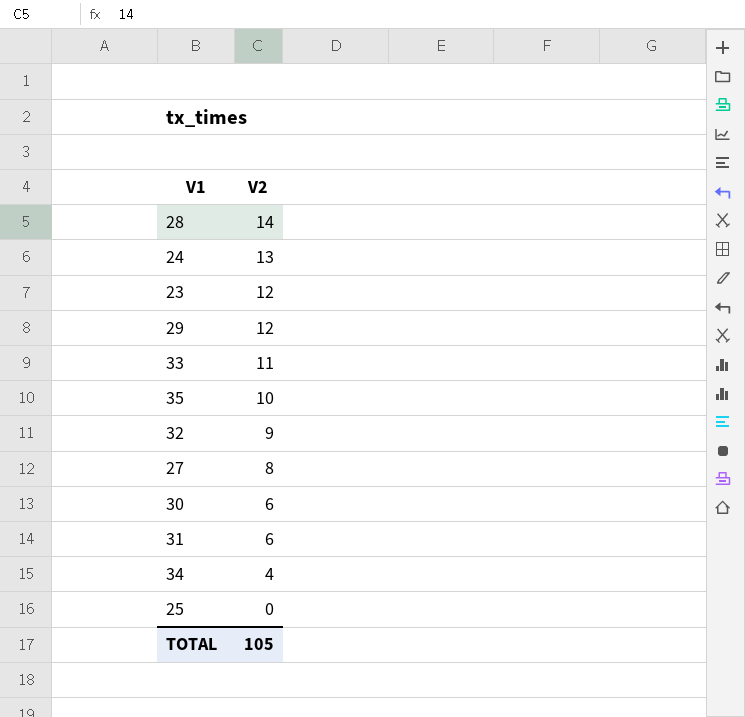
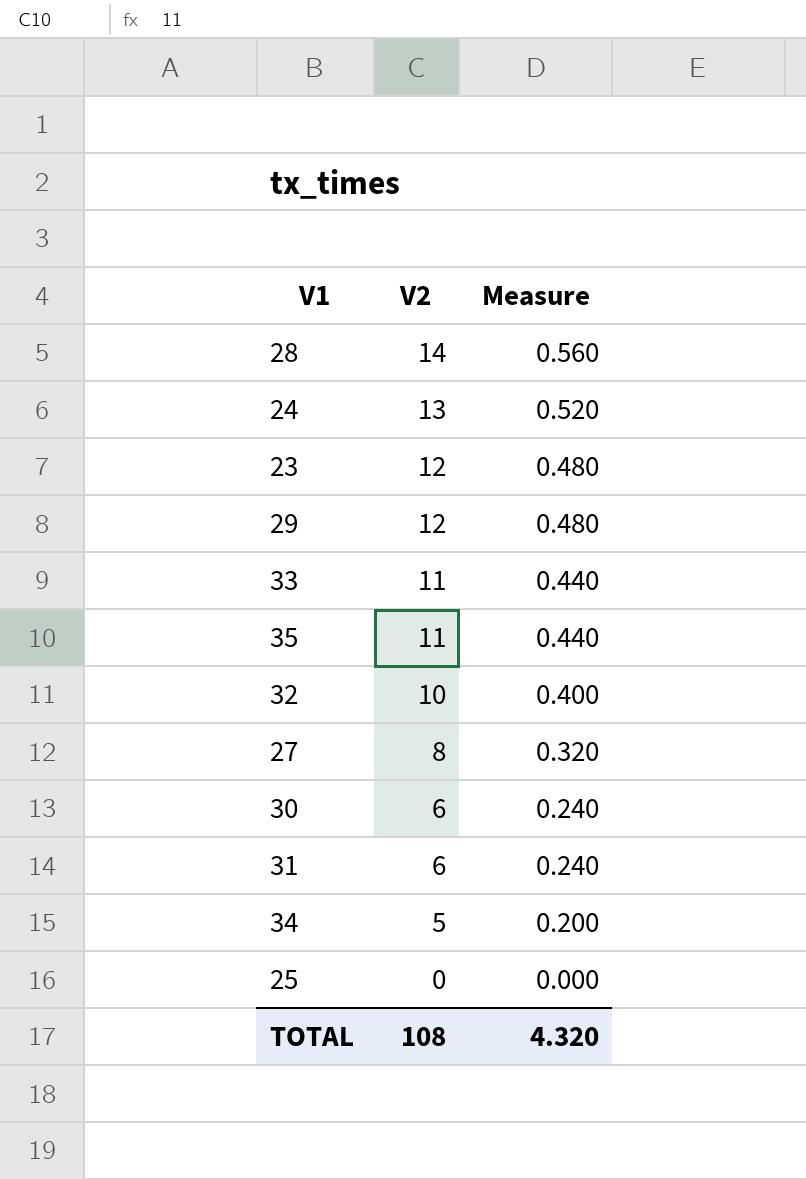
column Measure | formula: none -> [V2] * 0.04
35 | V2: 10 -> 11
32 | V2: 9 -> 10
34 | V2: 4 -> 5
TOTAL | V2: 105 -> 108

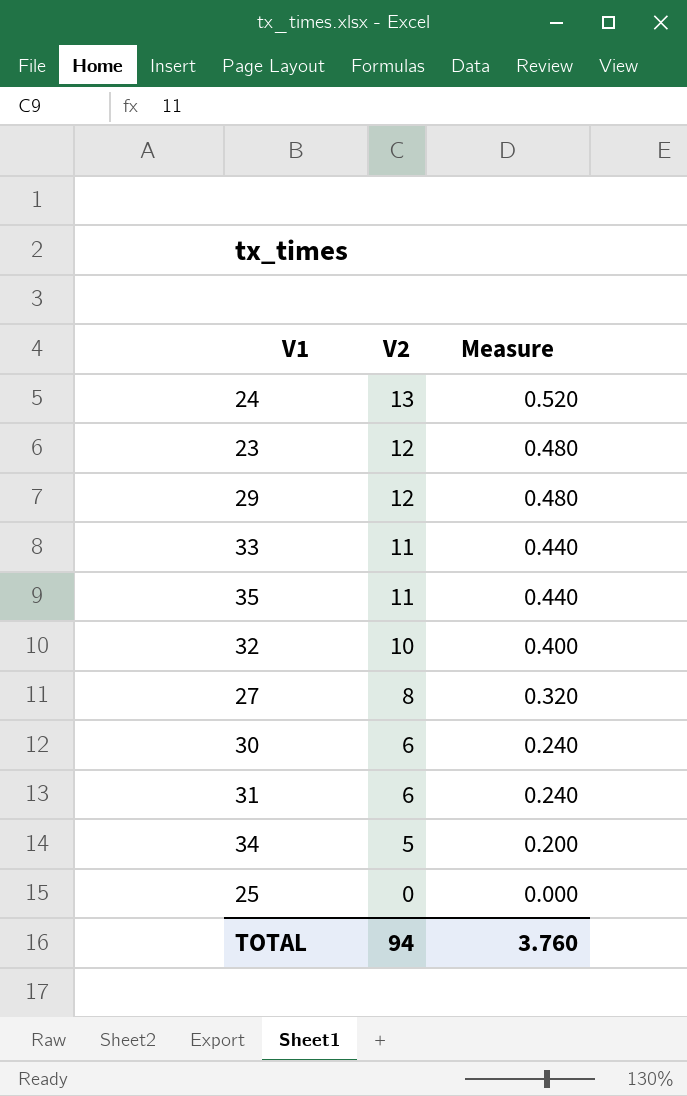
row 28: 14 | 0.560 -> none
TOTAL | V2: 108 -> 94
TOTAL | Measure: 4.320 -> 3.760

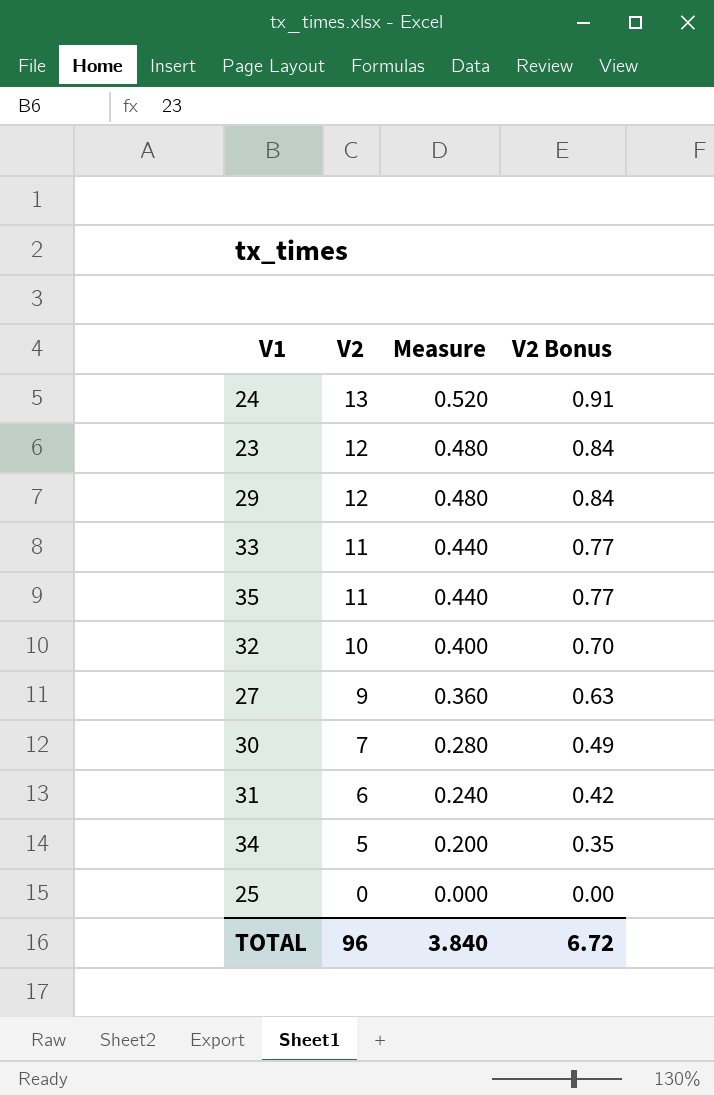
column V2 Bonus | formula: none -> [V2] * 0.07
27 | V2: 8 -> 9
27 | Measure: 0.320 -> 0.360
30 | V2: 6 -> 7
30 | Measure: 0.240 -> 0.280
TOTAL | V2: 94 -> 96
TOTAL | Measure: 3.760 -> 3.840

